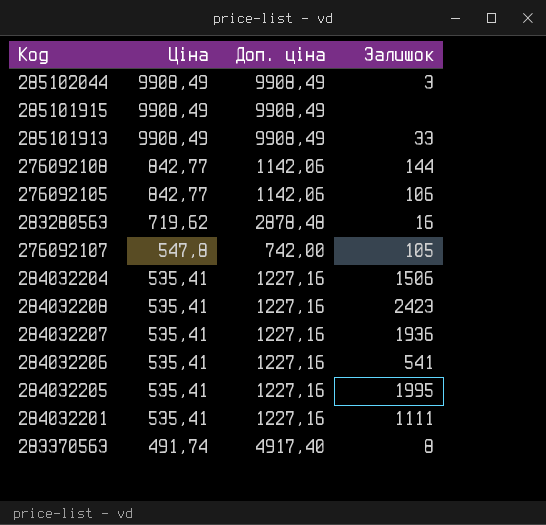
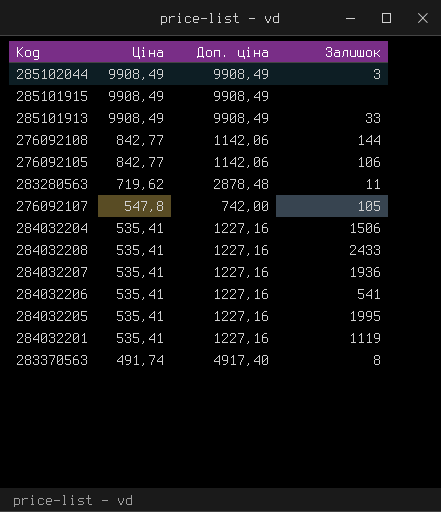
283280563 | Залишок: 16 -> 11
284032208 | Залишок: 2423 -> 2433
284032201 | Залишок: 1111 -> 1119

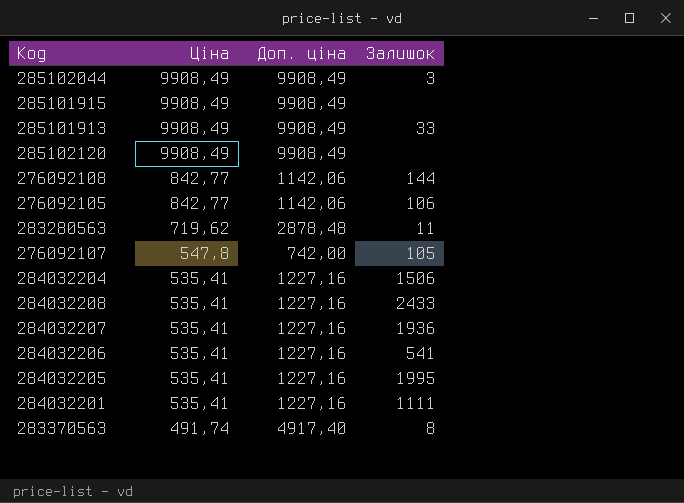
row 285102120: none -> 9908,49 | 9908,49 | none
284032201 | Залишок: 1119 -> 1111

